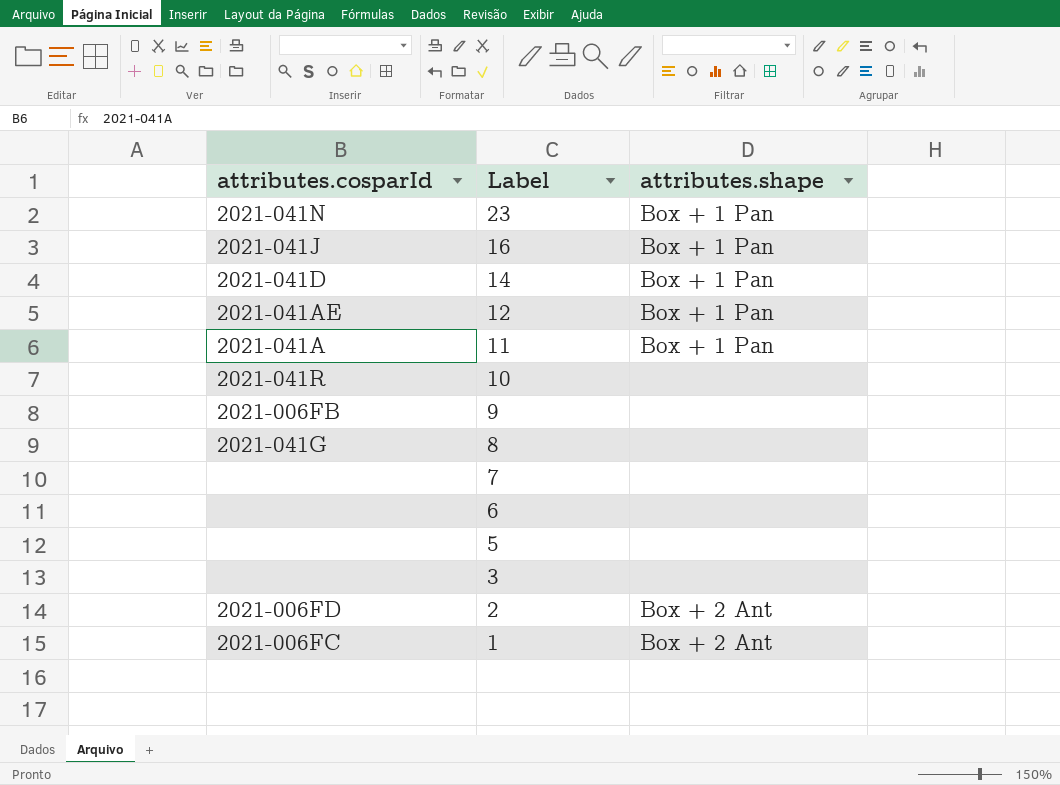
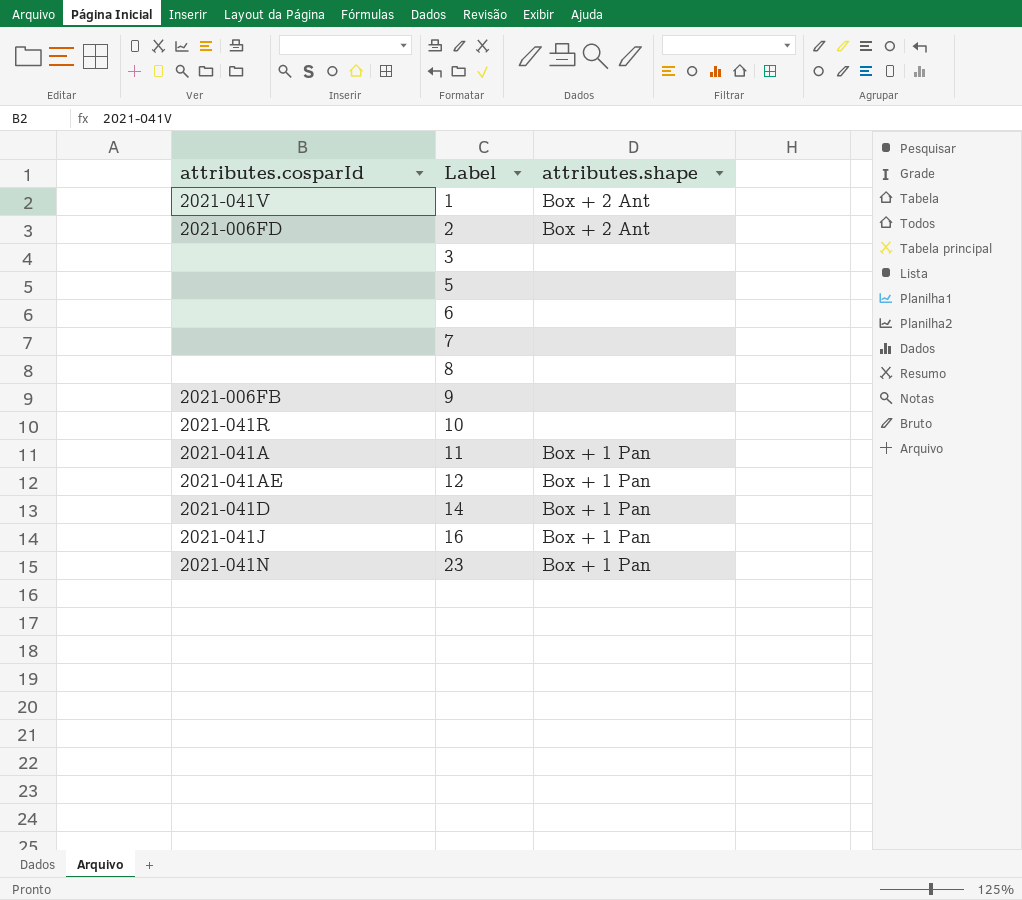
row order: Label descending -> Label ascending
1 | attributes.cosparId: 2021-006FC -> 2021-041V
8 | attributes.cosparId: 2021-041G -> none

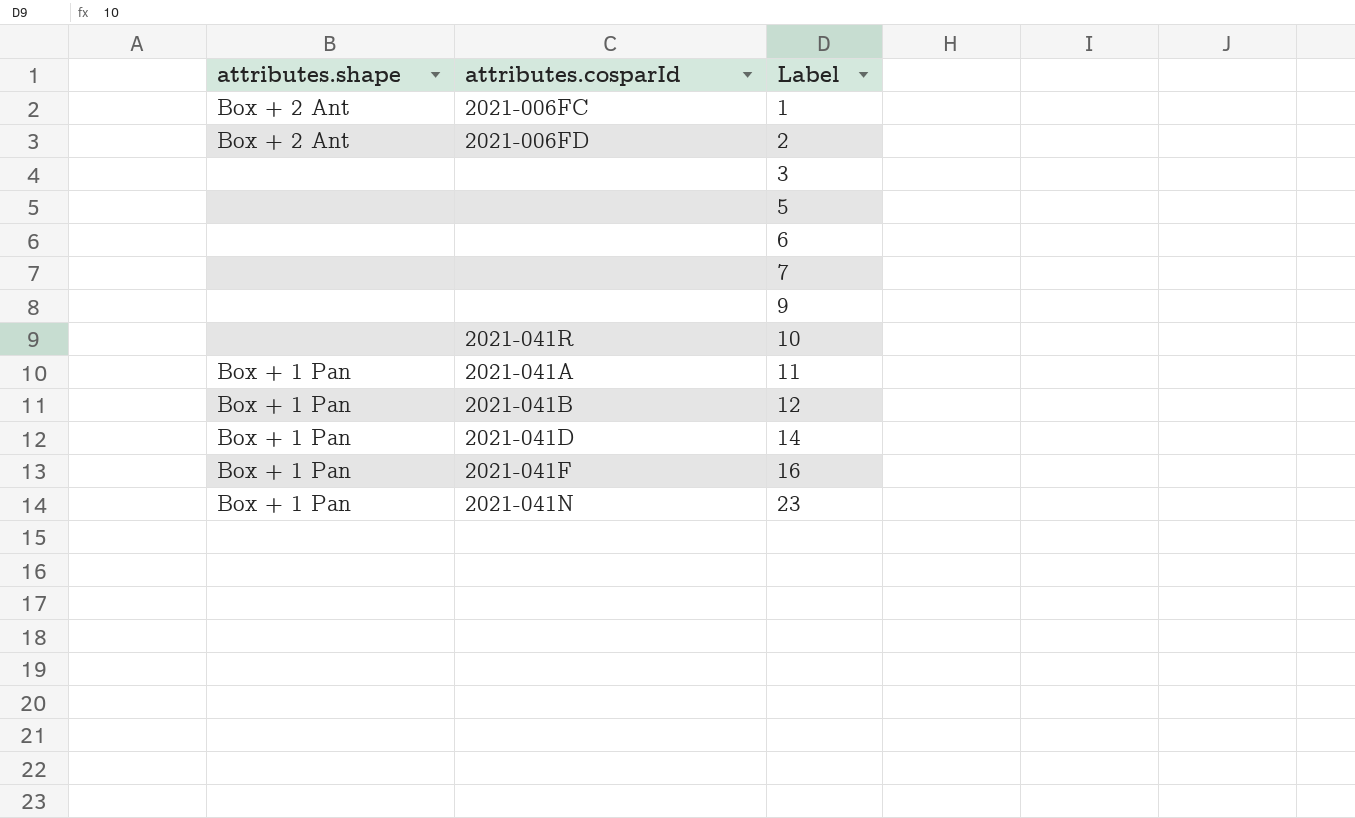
column attributes.shape | position: 3 -> 1
row 8: none | none -> none
1 | attributes.cosparId: 2021-041V -> 2021-006FC
9 | attributes.cosparId: 2021-006FB -> none
12 | attributes.cosparId: 2021-041AE -> 2021-041B
16 | attributes.cosparId: 2021-041J -> 2021-041F

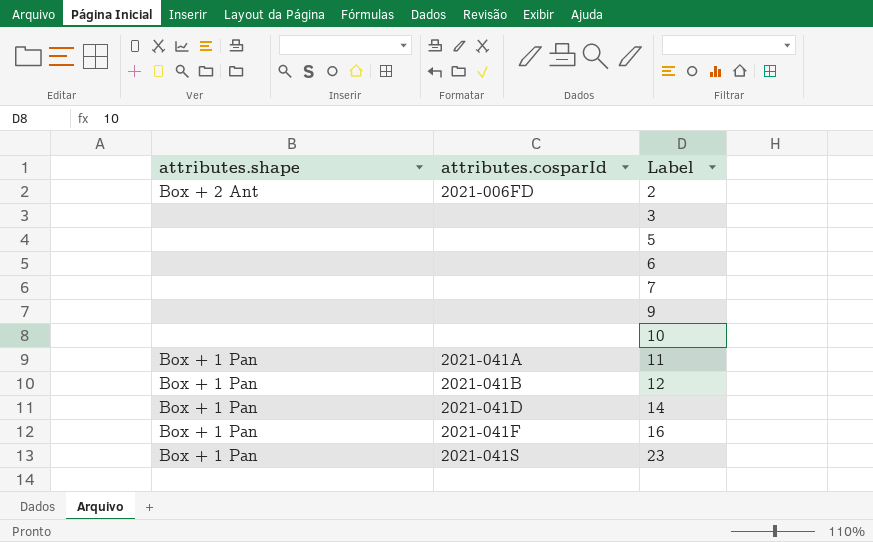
row 1: Box + 2 Ant | 2021-006FC -> none
10 | attributes.cosparId: 2021-041R -> none
23 | attributes.cosparId: 2021-041N -> 2021-041S

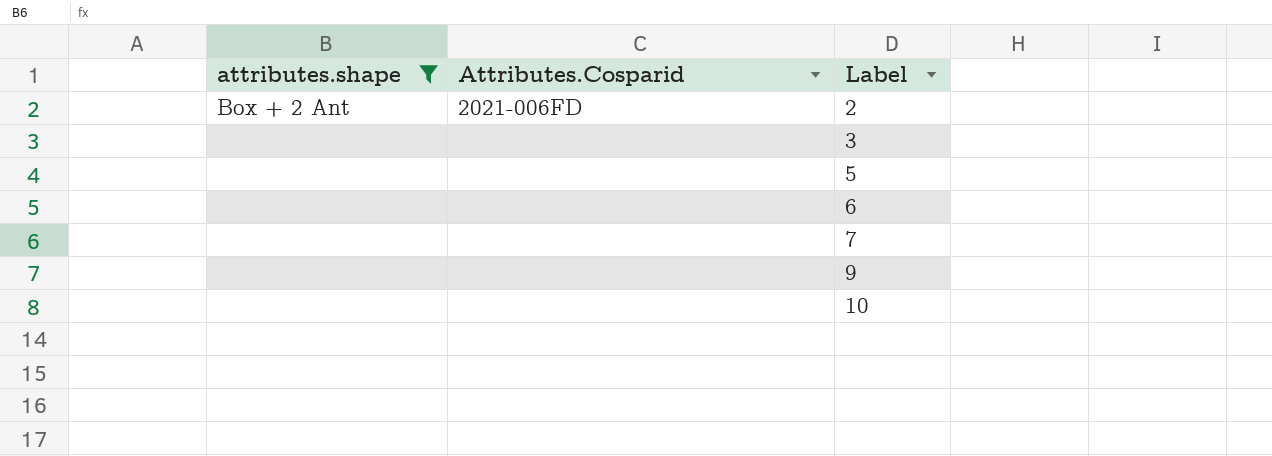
filter: none -> attributes.shape != Box + 1 Pan
column name: attributes.cosparId -> Attributes.Cosparid

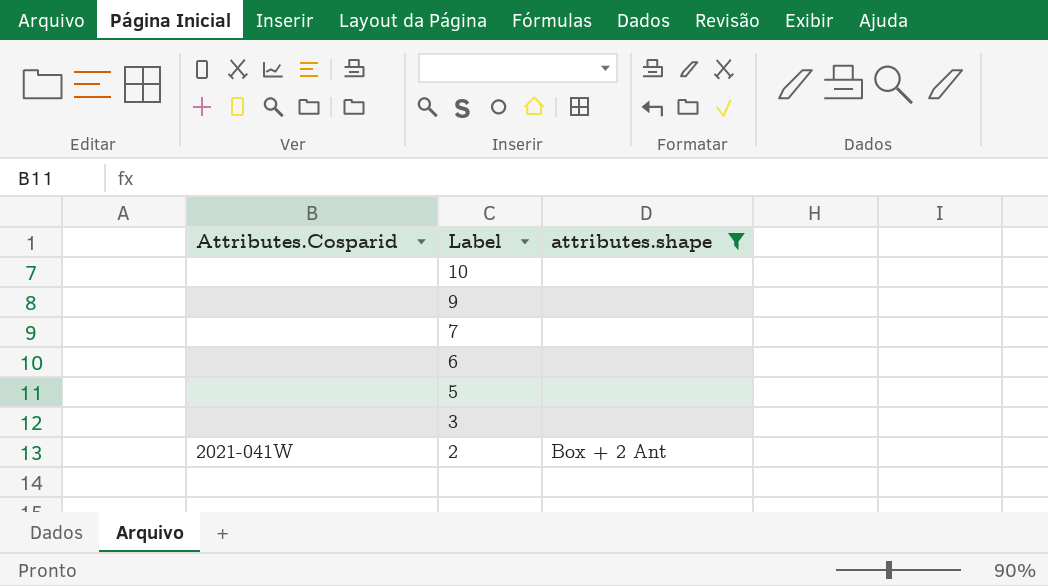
row order: Label ascending -> Label descending
column attributes.shape | position: 1 -> 3
2 | Attributes.Cosparid: 2021-006FD -> 2021-041W

